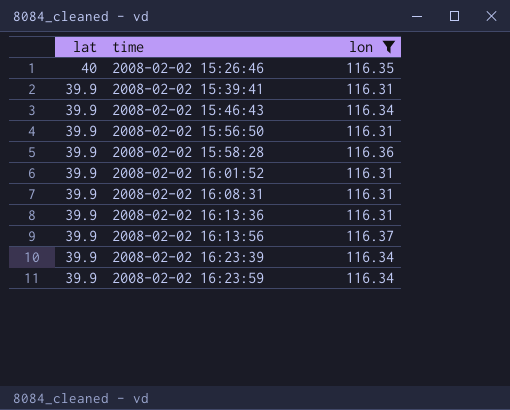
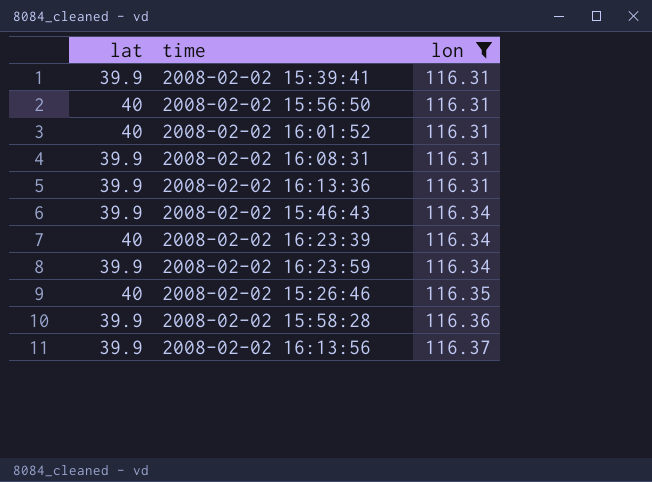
row order: lat descending -> lon ascending
2008-02-02 15:56:50 | lat: 39.9 -> 40
2008-02-02 16:01:52 | lat: 39.9 -> 40
2008-02-02 16:23:39 | lat: 39.9 -> 40

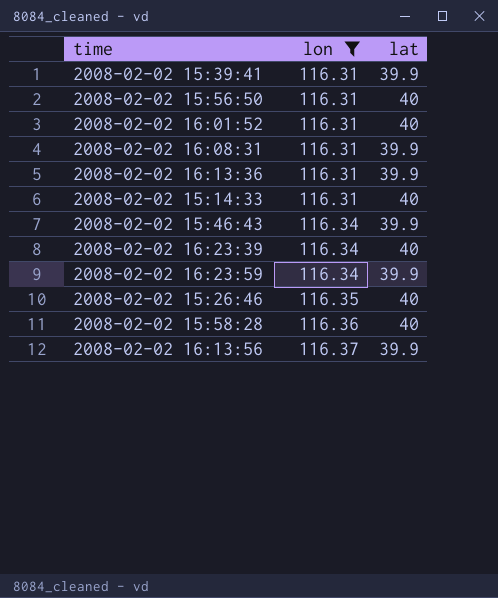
column lat | position: 1 -> 3
row 2008-02-02 15:14:33: none -> 116.31 | 40
2008-02-02 15:58:28 | lat: 39.9 -> 40

